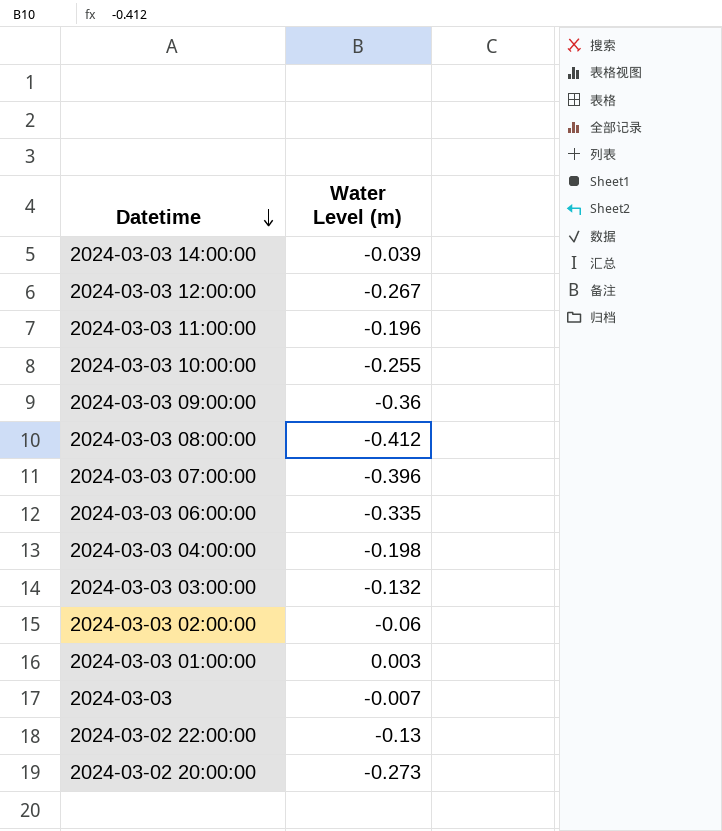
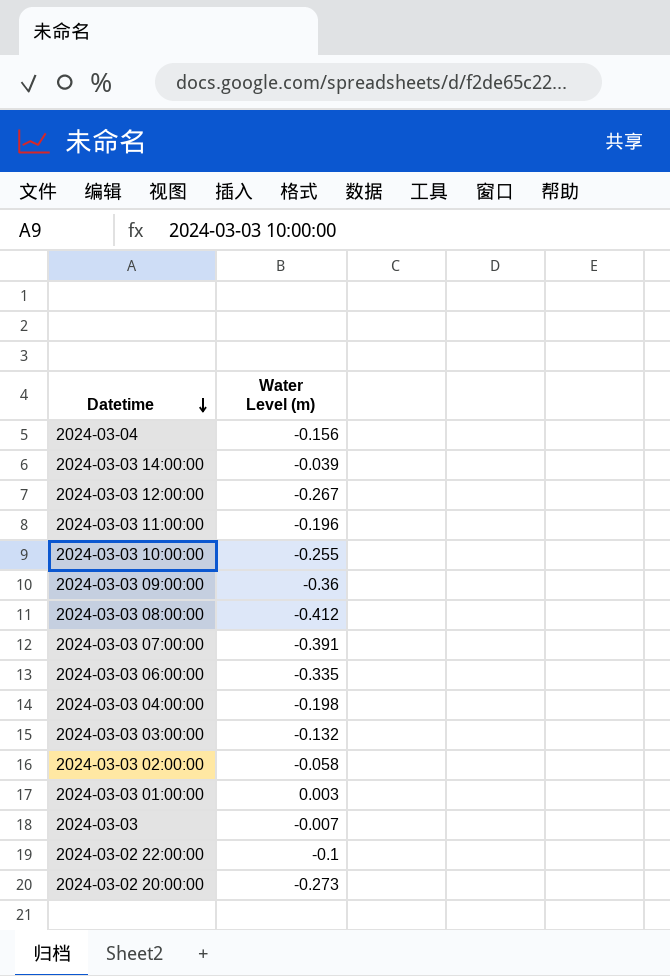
row 2024-03-04: none -> -0.156
2024-03-03 07:00:00 | Water Level (m): -0.396 -> -0.391
2024-03-03 02:00:00 | Water Level (m): -0.06 -> -0.058
2024-03-02 22:00:00 | Water Level (m): -0.13 -> -0.1

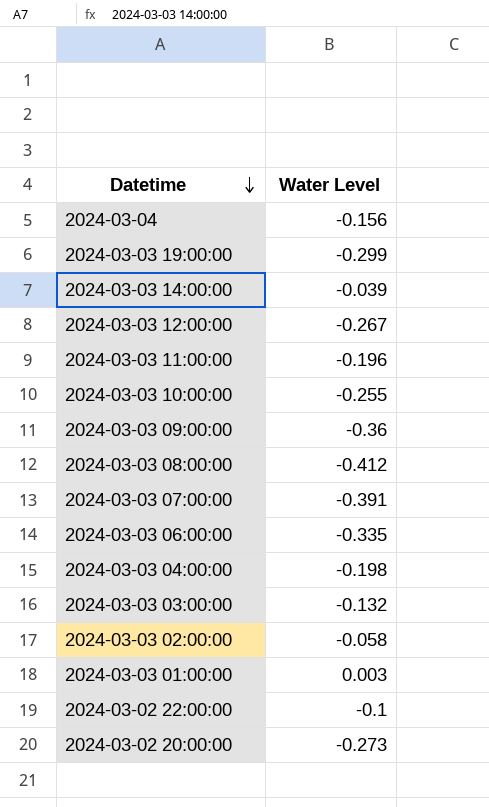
column name: Water Level (m) -> Water Level
row 2024-03-03: -0.007 -> none
row 2024-03-03 19:00:00: none -> -0.299

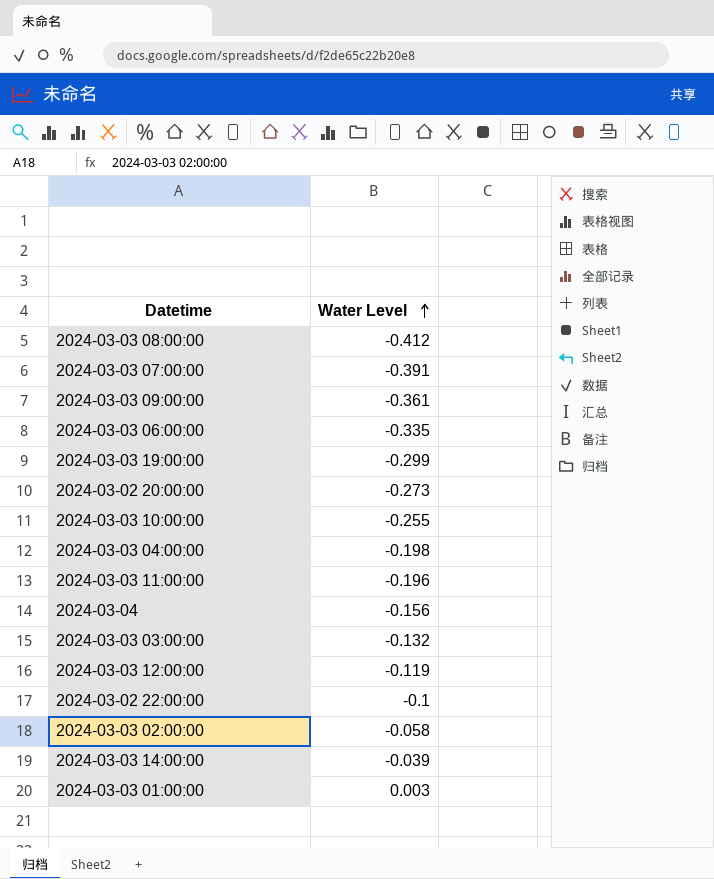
row order: Datetime descending -> Water Level ascending
2024-03-03 09:00:00 | Water Level: -0.36 -> -0.361
2024-03-03 12:00:00 | Water Level: -0.267 -> -0.119

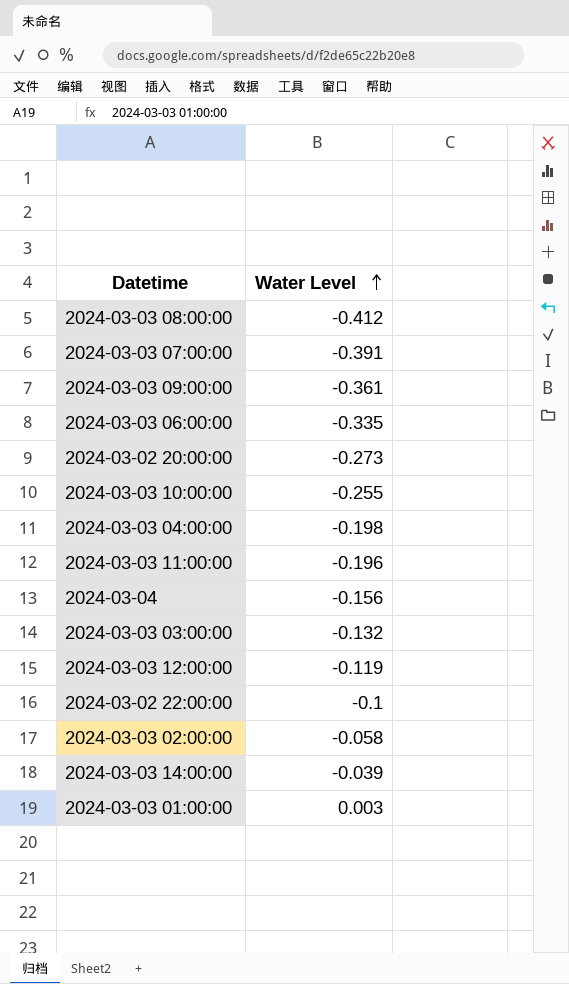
row 2024-03-03 19:00:00: -0.299 -> none

